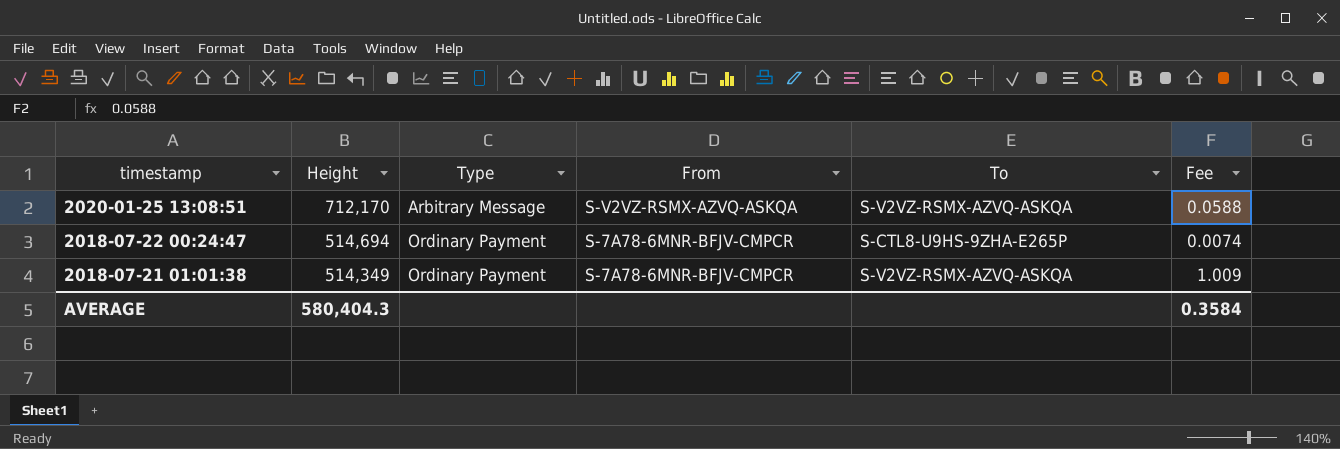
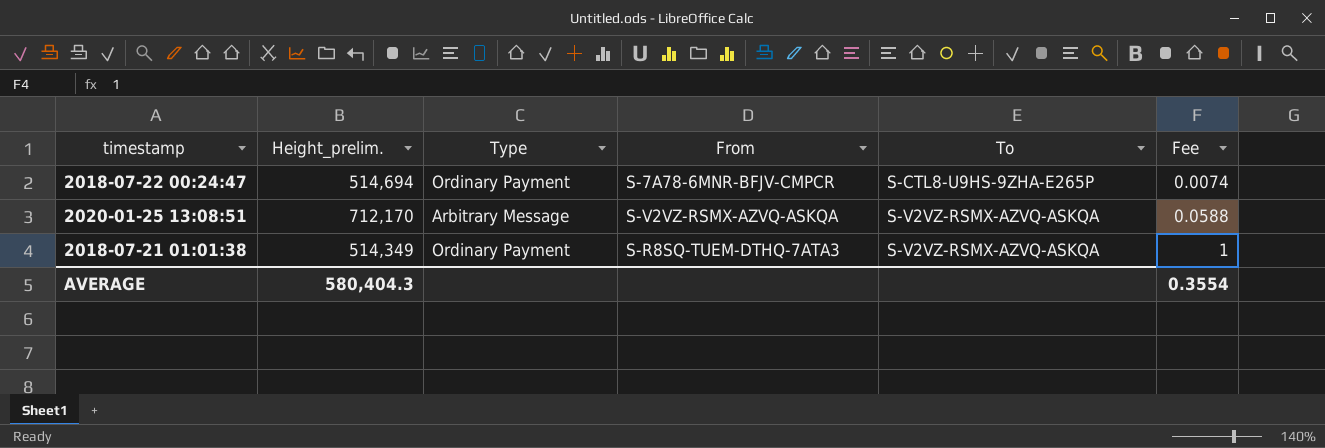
row order: timestamp descending -> To ascending
column name: Height -> Height_prelim.
2018-07-21 01:01:38 | From: S-7A78-6MNR-BFJV-CMPCR -> S-R8SQ-TUEM-DTHQ-7ATA3
2018-07-21 01:01:38 | Fee: 1.009 -> 1
AVERAGE | Fee: 0.3584 -> 0.3554

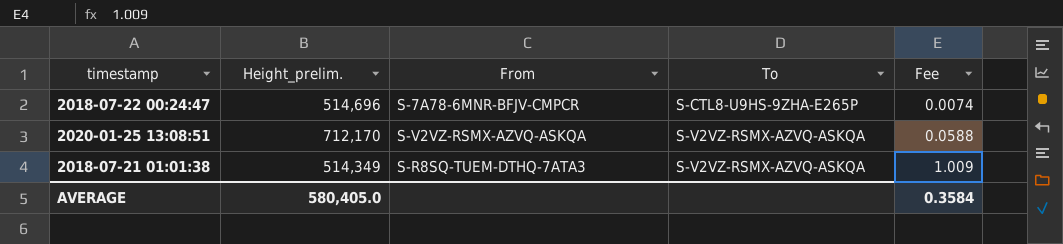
column Type | position: 3 -> none
2018-07-22 00:24:47 | Height_prelim.: 514,694 -> 514,696
2018-07-21 01:01:38 | Fee: 1 -> 1.009
AVERAGE | Height_prelim.: 580,404.3 -> 580,405.0
AVERAGE | Fee: 0.3554 -> 0.3584

